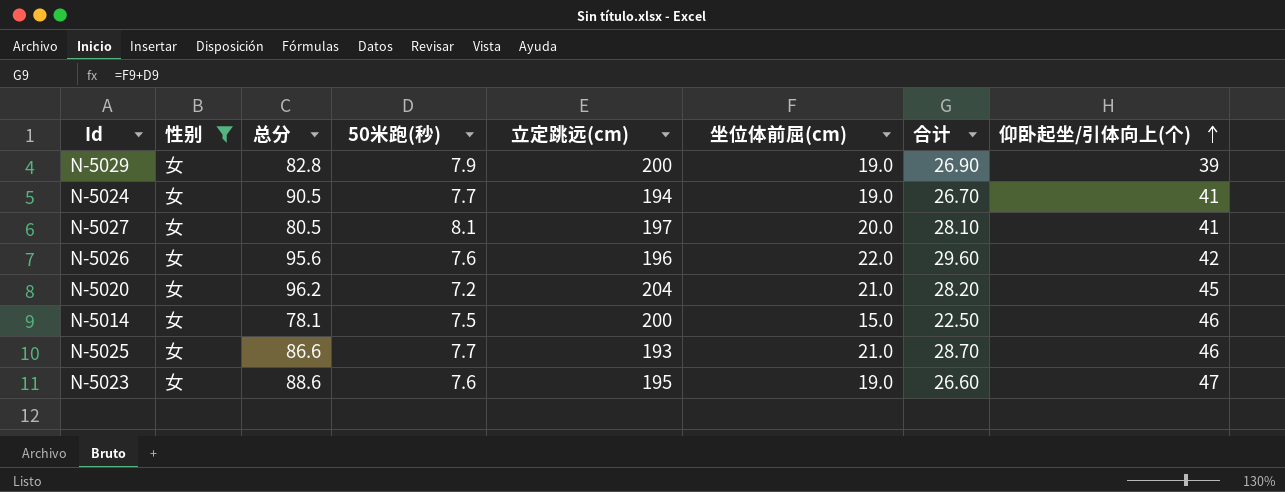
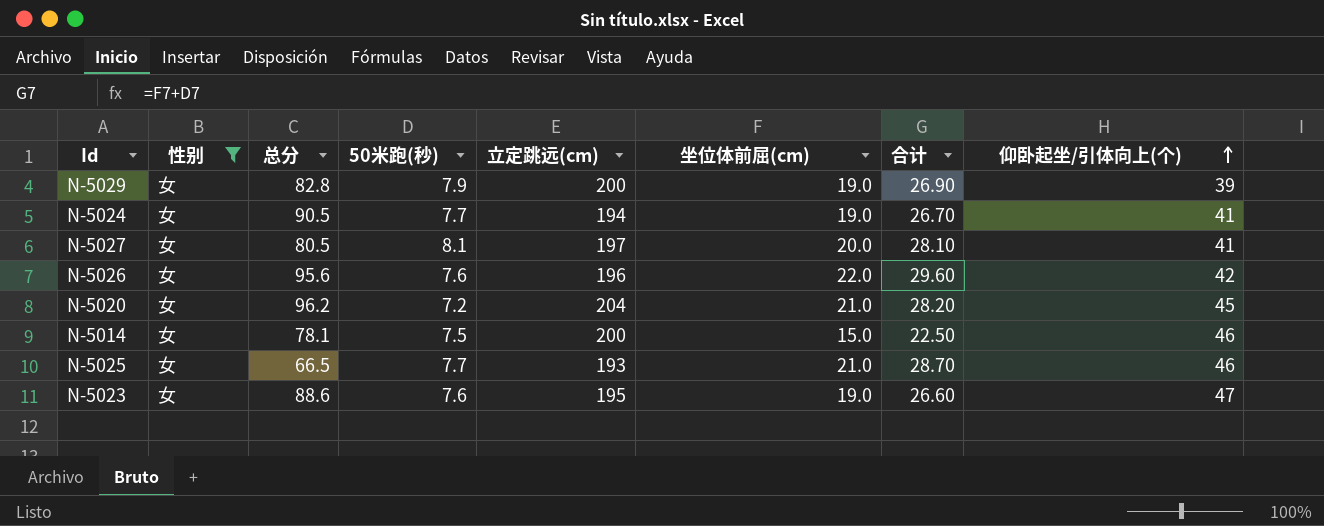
N-5025 | 总分: 86.6 -> 66.5

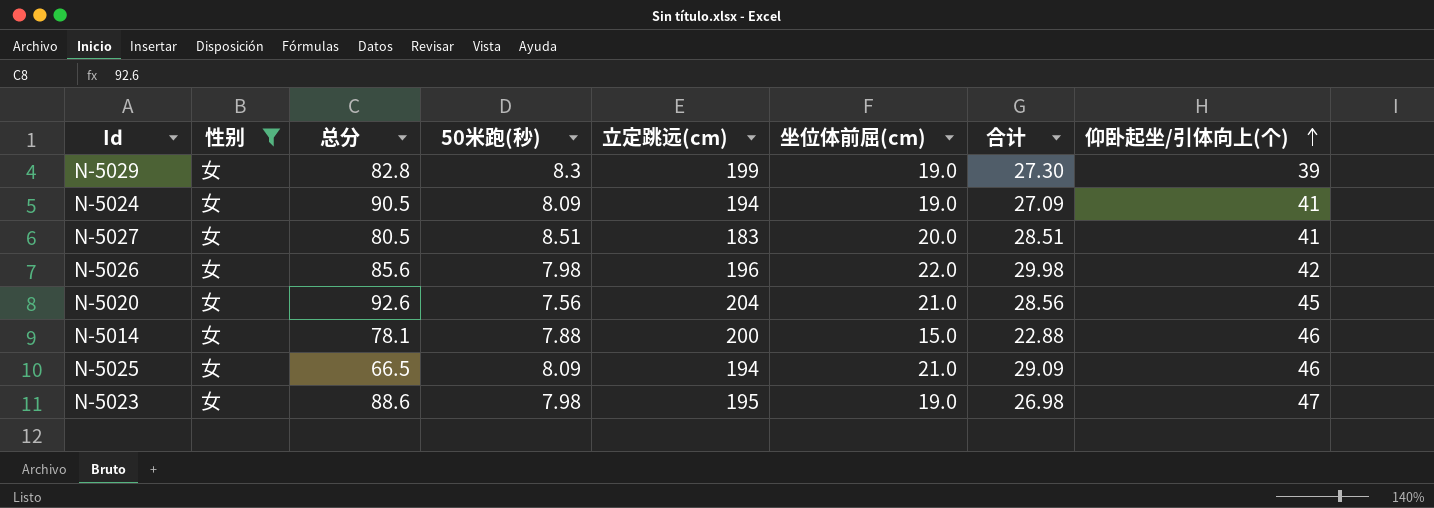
N-5029 | 50米跑(秒): 7.9 -> 8.3
N-5029 | 立定跳远(cm): 200 -> 199
N-5029 | 合计: 26.90 -> 27.30
N-5024 | 50米跑(秒): 7.7 -> 8.09
N-5024 | 合计: 26.70 -> 27.09
N-5027 | 50米跑(秒): 8.1 -> 8.51
N-5027 | 立定跳远(cm): 197 -> 183
N-5027 | 合计: 28.10 -> 28.51
N-5026 | 总分: 95.6 -> 85.6
N-5026 | 50米跑(秒): 7.6 -> 7.98
N-5026 | 合计: 29.60 -> 29.98
N-5020 | 总分: 96.2 -> 92.6
N-5020 | 50米跑(秒): 7.2 -> 7.56
N-5020 | 合计: 28.20 -> 28.56
N-5014 | 50米跑(秒): 7.5 -> 7.88
N-5014 | 合计: 22.50 -> 22.88
N-5025 | 50米跑(秒): 7.7 -> 8.09
N-5025 | 立定跳远(cm): 193 -> 194
N-5025 | 合计: 28.70 -> 29.09
N-5023 | 50米跑(秒): 7.6 -> 7.98
N-5023 | 合计: 26.60 -> 26.98

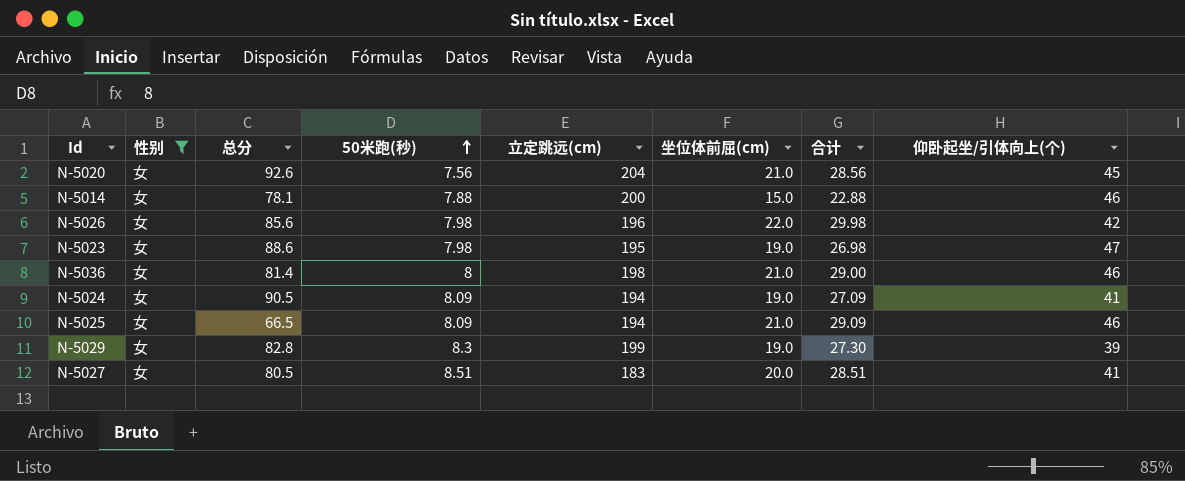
row order: 仰卧起坐/引体向上(个) ascending -> 50米跑(秒) ascending
row N-5036: none -> 女 | 81.4 | 8 | 198 | 21.0 | 29.00 | 46

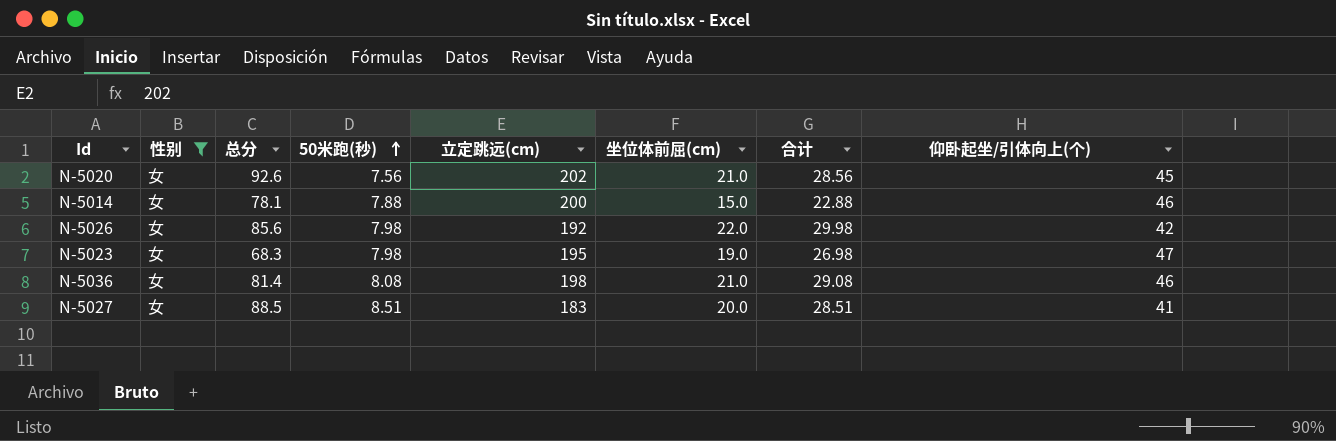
row N-5024: 女 | 90.5 | 8.09 | 194 | 19.0 | 27.09 | 41 -> none
row N-5025: 女 | 66.5 | 8.09 | 194 | 21.0 | 29.09 | 46 -> none
row N-5029: 女 | 82.8 | 8.3 | 199 | 19.0 | 27.30 | 39 -> none
N-5020 | 立定跳远(cm): 204 -> 202
N-5026 | 立定跳远(cm): 196 -> 192
N-5023 | 总分: 88.6 -> 68.3
N-5036 | 50米跑(秒): 8 -> 8.08
N-5036 | 合计: 29.00 -> 29.08
N-5027 | 总分: 80.5 -> 88.5

